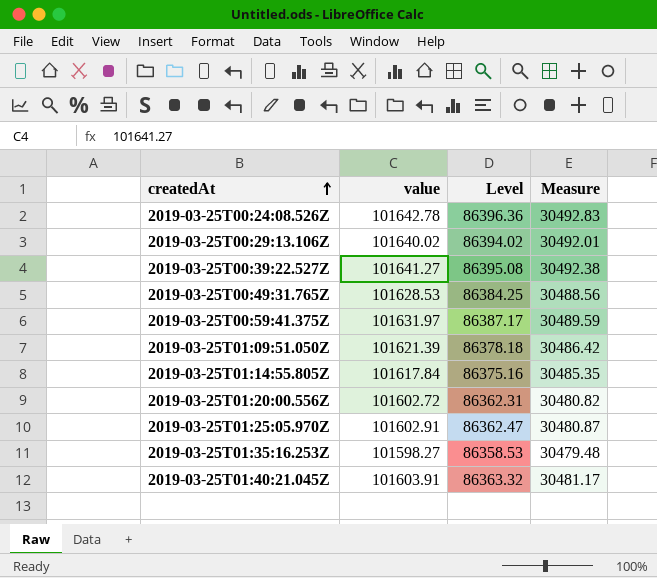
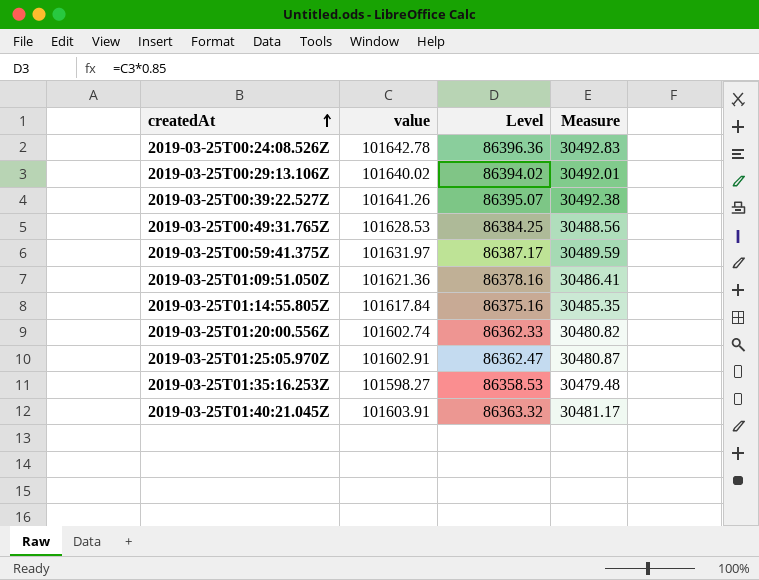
2019-03-25T00:39:22.527Z | value: 101641.27 -> 101641.26
2019-03-25T00:39:22.527Z | Level: 86395.08 -> 86395.07
2019-03-25T01:09:51.050Z | value: 101621.39 -> 101621.36
2019-03-25T01:09:51.050Z | Level: 86378.18 -> 86378.16
2019-03-25T01:09:51.050Z | Measure: 30486.42 -> 30486.41
2019-03-25T01:20:00.556Z | value: 101602.72 -> 101602.74
2019-03-25T01:20:00.556Z | Level: 86362.31 -> 86362.33

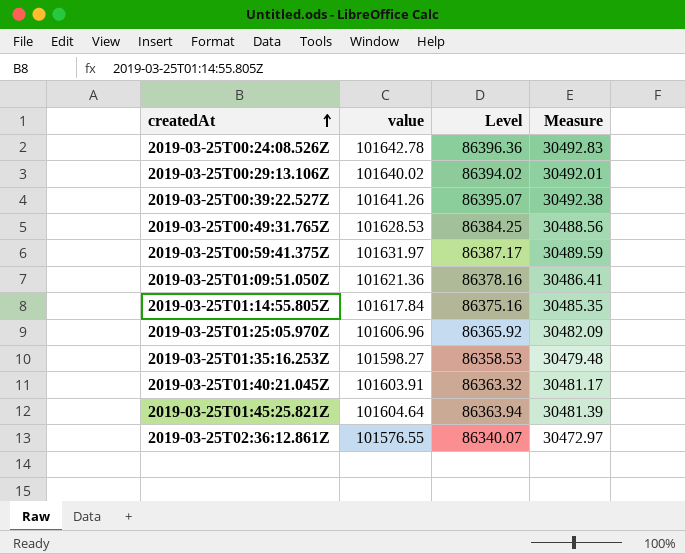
row 2019-03-25T01:20:00.556Z: 101602.74 | 86362.33 | 30480.82 -> none
2019-03-25T01:25:05.970Z | value: 101602.91 -> 101606.96
2019-03-25T01:25:05.970Z | Level: 86362.47 -> 86365.92
2019-03-25T01:25:05.970Z | Measure: 30480.87 -> 30482.09
row 2019-03-25T01:45:25.821Z: none -> 101604.64 | 86363.94 | 30481.39
row 2019-03-25T02:36:12.861Z: none -> 101576.55 | 86340.07 | 30472.97

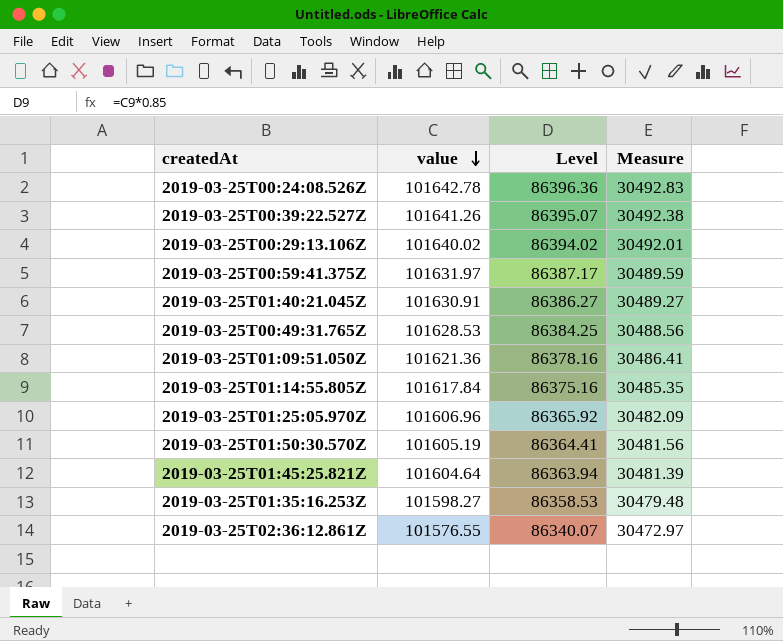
row order: createdAt ascending -> value descending
2019-03-25T01:40:21.045Z | value: 101603.91 -> 101630.91
2019-03-25T01:40:21.045Z | Level: 86363.32 -> 86386.27
2019-03-25T01:40:21.045Z | Measure: 30481.17 -> 30489.27
row 2019-03-25T01:50:30.570Z: none -> 101605.19 | 86364.41 | 30481.56

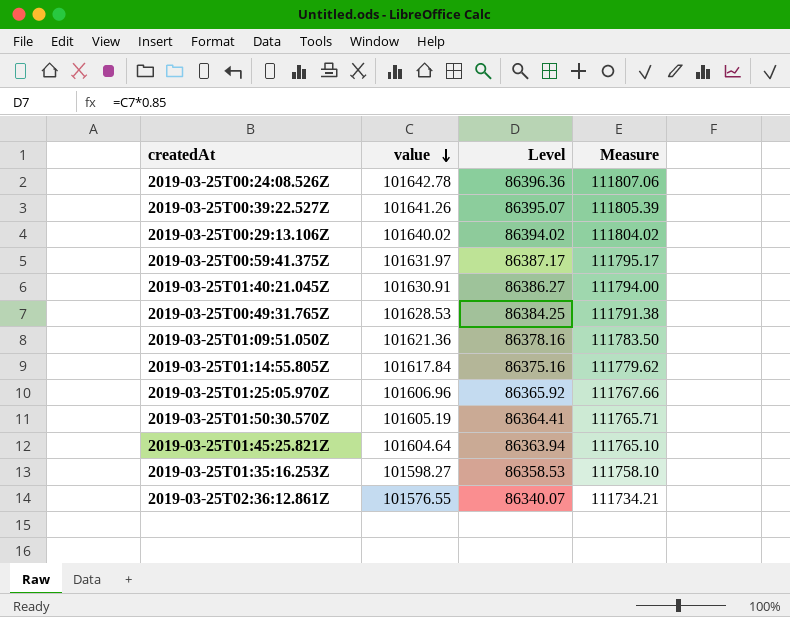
column Measure | formula: [value] * 0.3 -> [value] * 1.1

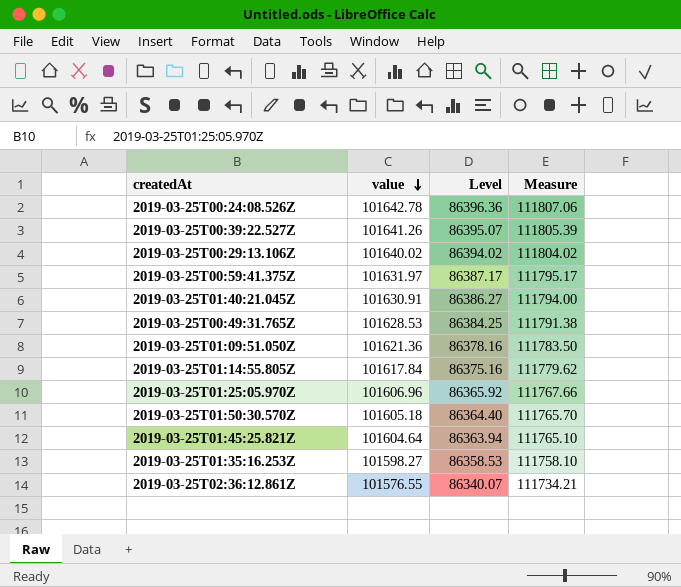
2019-03-25T01:50:30.570Z | value: 101605.19 -> 101605.18
2019-03-25T01:50:30.570Z | Level: 86364.41 -> 86364.40
2019-03-25T01:50:30.570Z | Measure: 111765.71 -> 111765.70

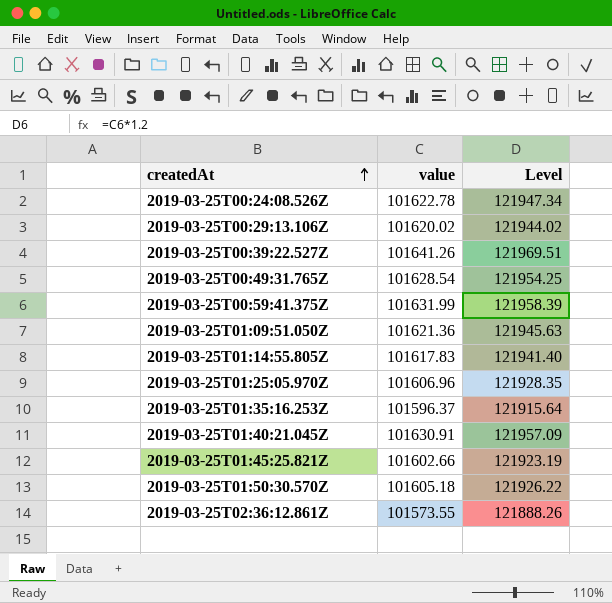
row order: value descending -> createdAt ascending
column Measure | formula: [value] * 1.1 -> none
column Level | formula: [value] * 0.85 -> [value] * 1.2
2019-03-25T00:24:08.526Z | value: 101642.78 -> 101622.78
2019-03-25T00:29:13.106Z | value: 101640.02 -> 101620.02
2019-03-25T00:49:31.765Z | value: 101628.53 -> 101628.54
2019-03-25T00:59:41.375Z | value: 101631.97 -> 101631.99
2019-03-25T01:14:55.805Z | value: 101617.84 -> 101617.83
2019-03-25T01:35:16.253Z | value: 101598.27 -> 101596.37
2019-03-25T01:45:25.821Z | value: 101604.64 -> 101602.66
2019-03-25T02:36:12.861Z | value: 101576.55 -> 101573.55

